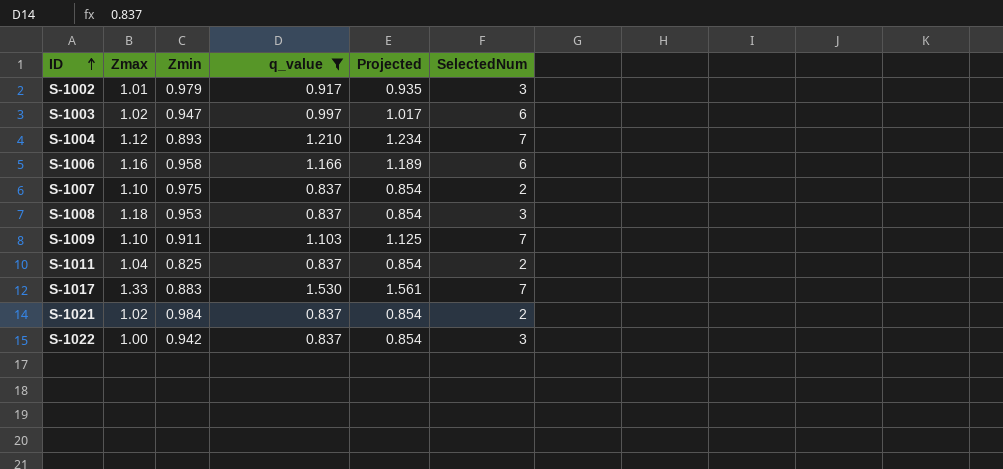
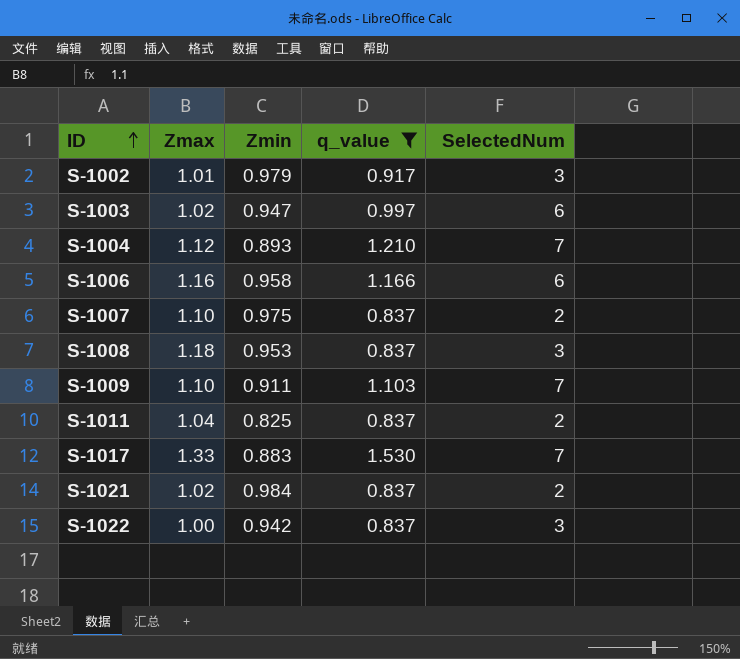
column Projected | formula: [q_value] * 1.02 -> none

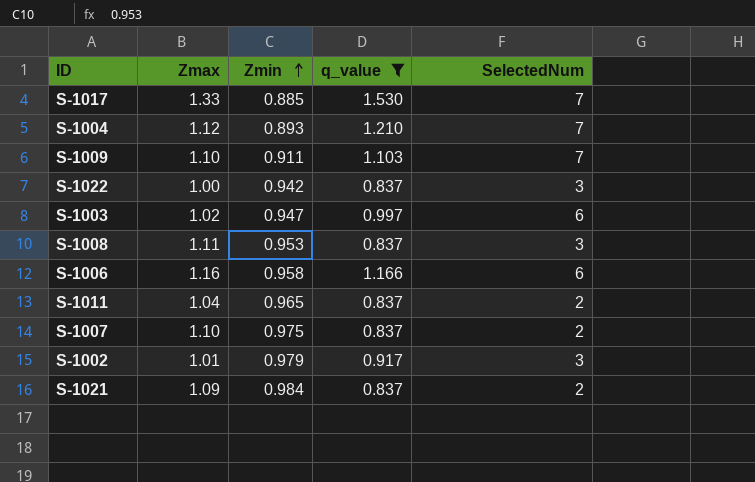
row order: ID ascending -> Zmin ascending
S-1017 | Zmin: 0.883 -> 0.885
S-1008 | Zmax: 1.18 -> 1.11
S-1011 | Zmin: 0.825 -> 0.965
S-1021 | Zmax: 1.02 -> 1.09

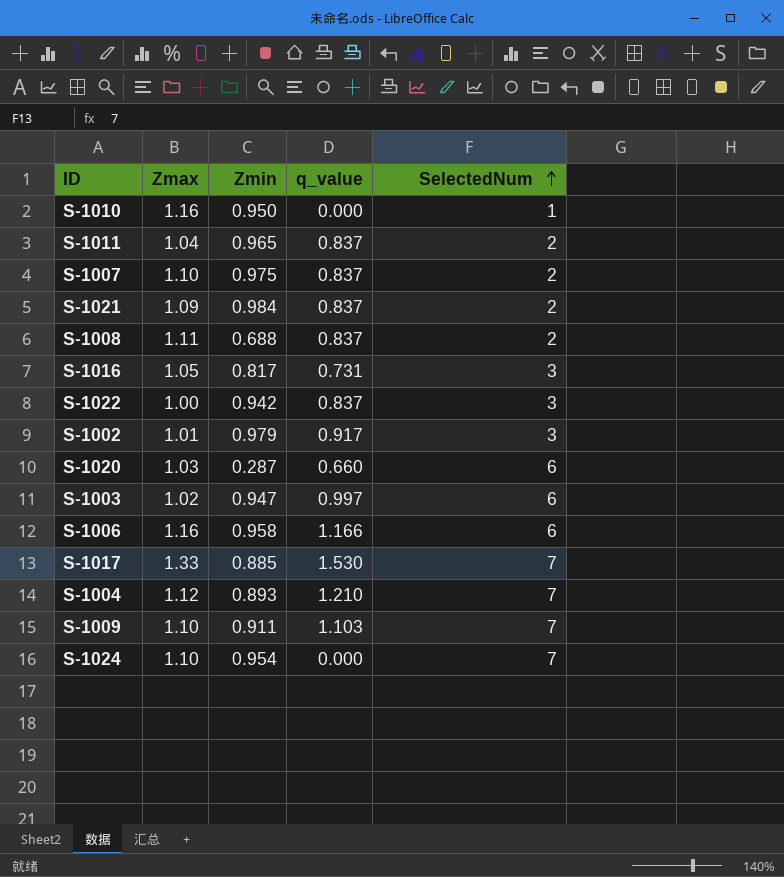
filter: q_value >= 0.837 -> none
row order: Zmin ascending -> SelectedNum ascending
S-1008 | Zmin: 0.953 -> 0.688
S-1008 | SelectedNum: 3 -> 2

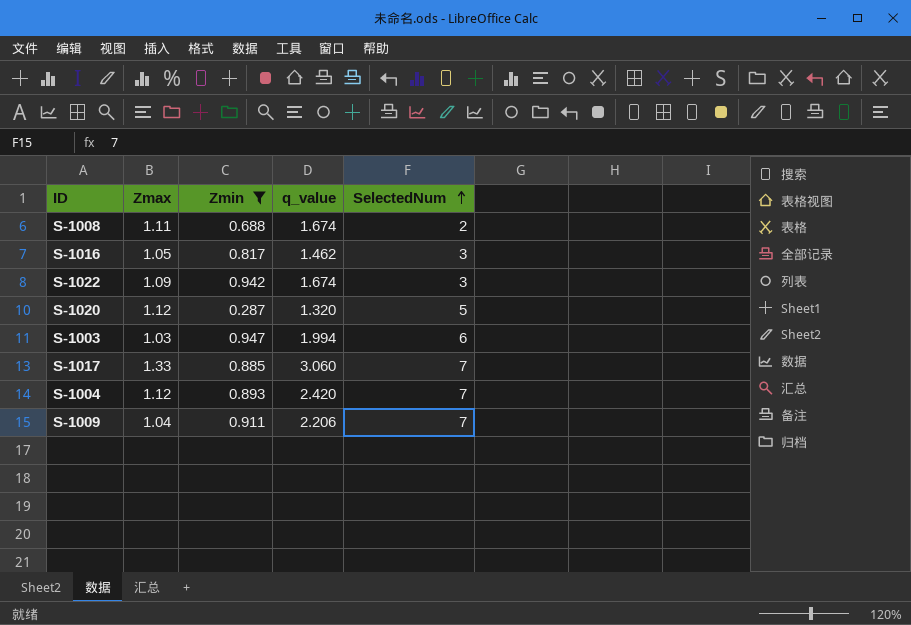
filter: none -> Zmin <= 0.947
S-1008 | q_value: 0.837 -> 1.674
S-1016 | q_value: 0.731 -> 1.462
S-1022 | Zmax: 1.00 -> 1.09
S-1022 | q_value: 0.837 -> 1.674
S-1020 | Zmax: 1.03 -> 1.12
S-1020 | q_value: 0.660 -> 1.320
S-1020 | SelectedNum: 6 -> 5
S-1003 | Zmax: 1.02 -> 1.03
S-1003 | q_value: 0.997 -> 1.994
S-1017 | q_value: 1.530 -> 3.060
S-1004 | q_value: 1.210 -> 2.420
S-1009 | Zmax: 1.10 -> 1.04
S-1009 | q_value: 1.103 -> 2.206

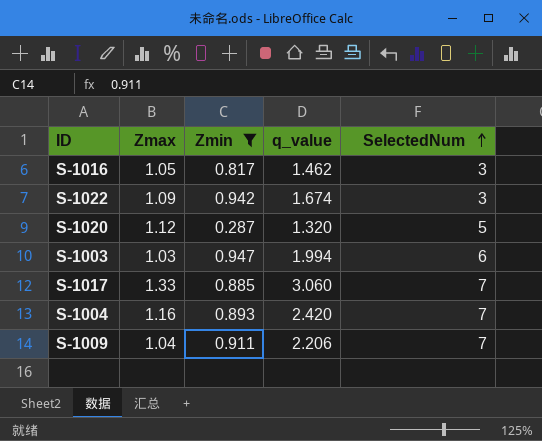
row S-1008: 1.11 | 0.688 | 1.674 | 2 -> none
S-1004 | Zmax: 1.12 -> 1.16

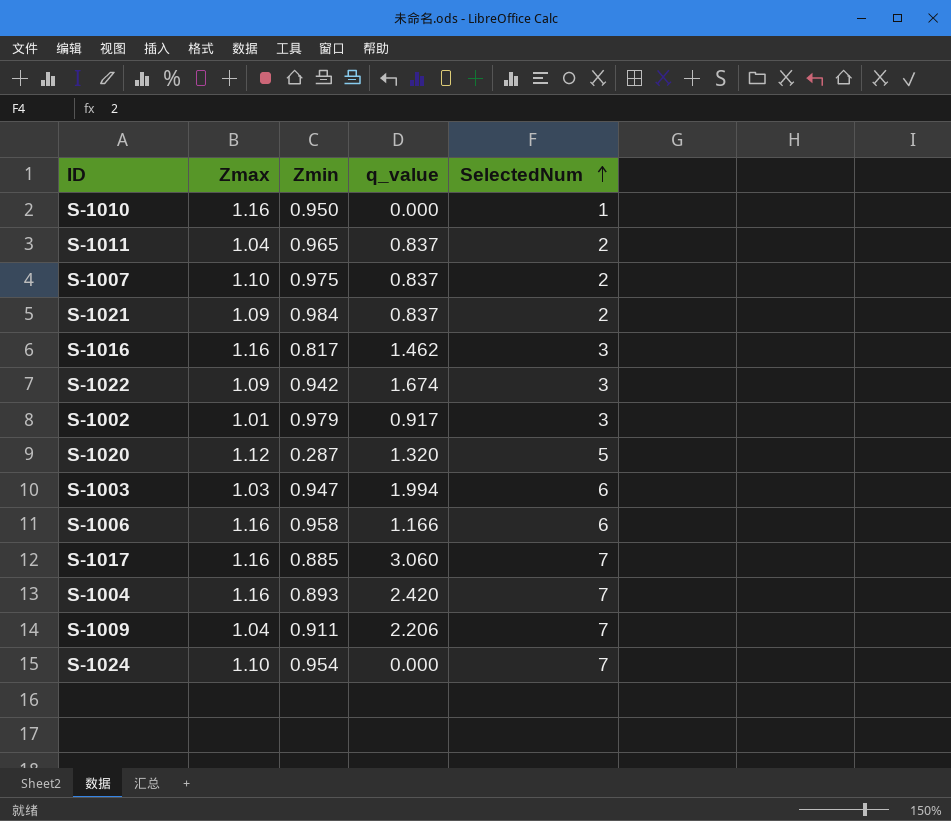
filter: Zmin <= 0.947 -> none
S-1016 | Zmax: 1.05 -> 1.16
S-1017 | Zmax: 1.33 -> 1.16

